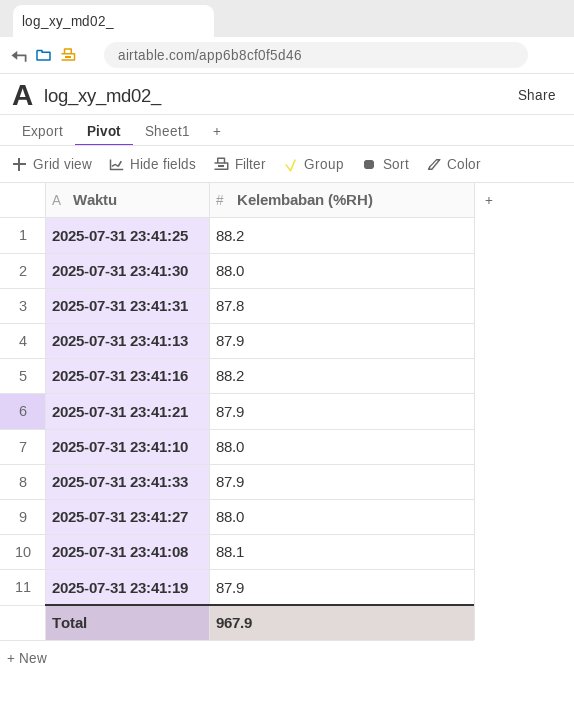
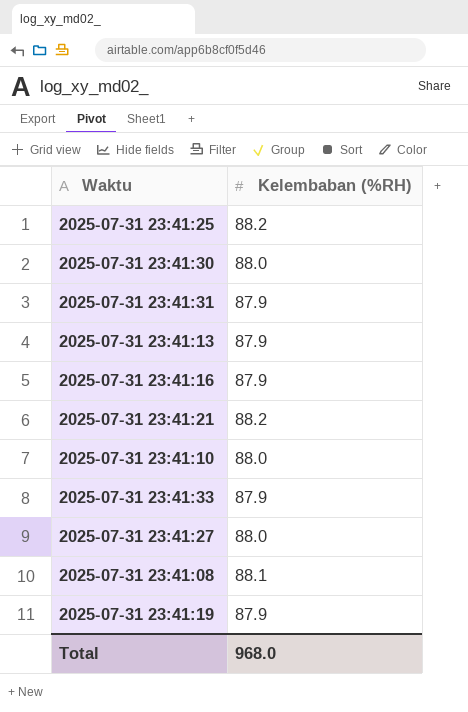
2025-07-31 23:41:31 | Kelembaban (%RH): 87.8 -> 87.9
2025-07-31 23:41:16 | Kelembaban (%RH): 88.2 -> 87.9
2025-07-31 23:41:21 | Kelembaban (%RH): 87.9 -> 88.2
Total | Kelembaban (%RH): 967.9 -> 968.0

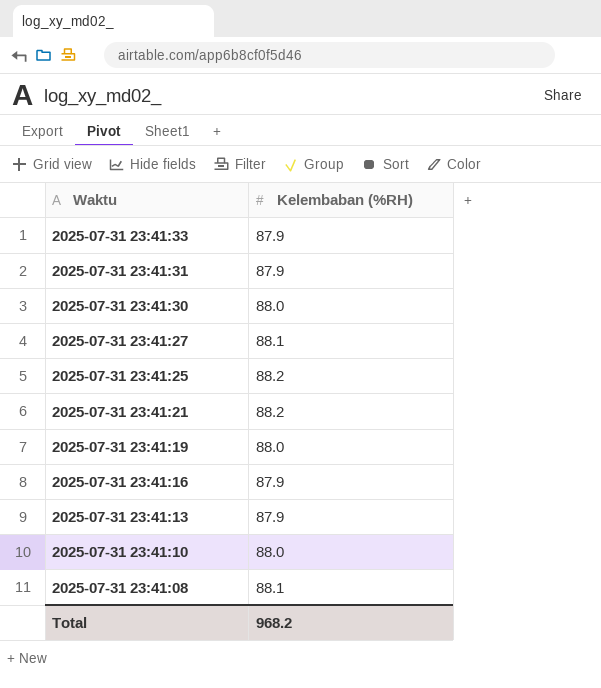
row order: none -> Waktu descending
2025-07-31 23:41:27 | Kelembaban (%RH): 88.0 -> 88.1
2025-07-31 23:41:19 | Kelembaban (%RH): 87.9 -> 88.0
Total | Kelembaban (%RH): 968.0 -> 968.2

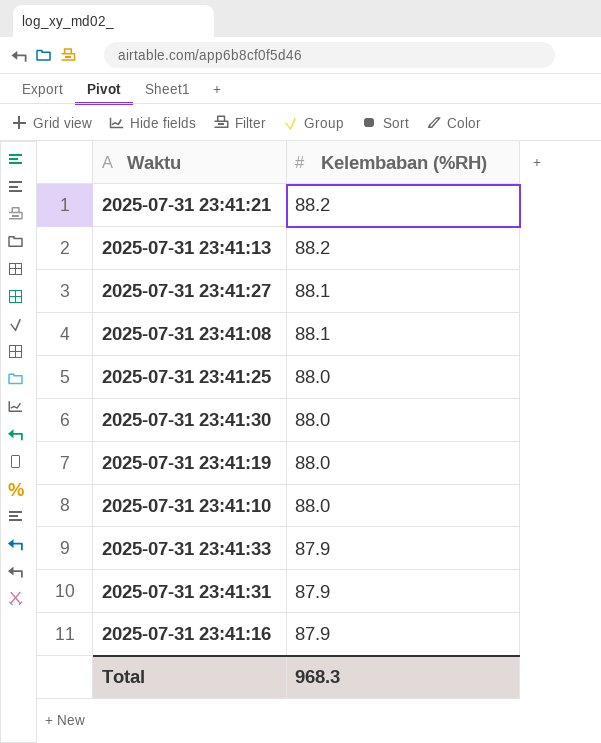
row order: Waktu descending -> Kelembaban (%RH) descending
2025-07-31 23:41:13 | Kelembaban (%RH): 87.9 -> 88.2
2025-07-31 23:41:25 | Kelembaban (%RH): 88.2 -> 88.0
Total | Kelembaban (%RH): 968.2 -> 968.3

